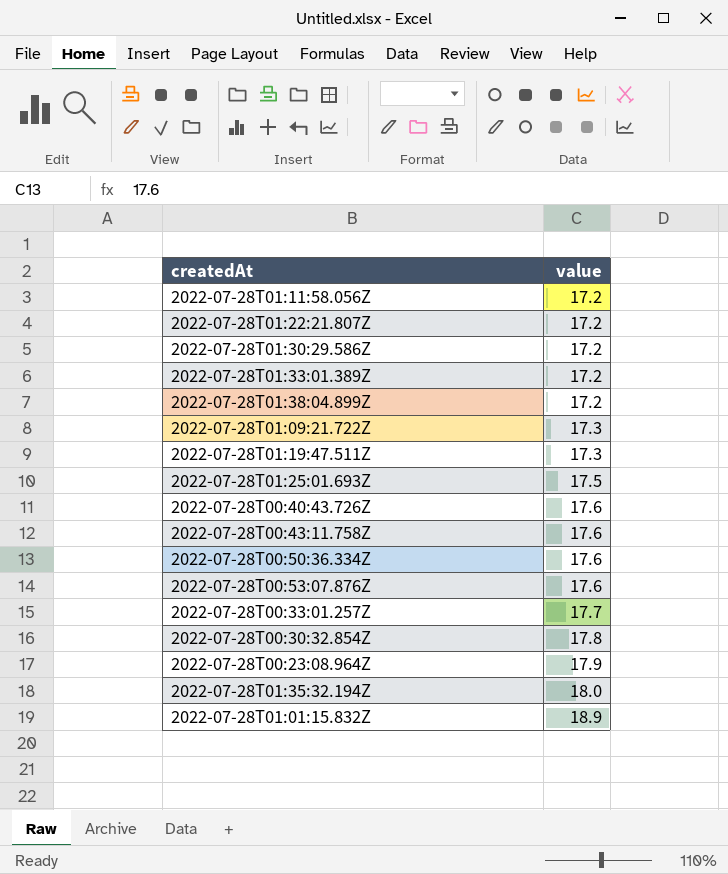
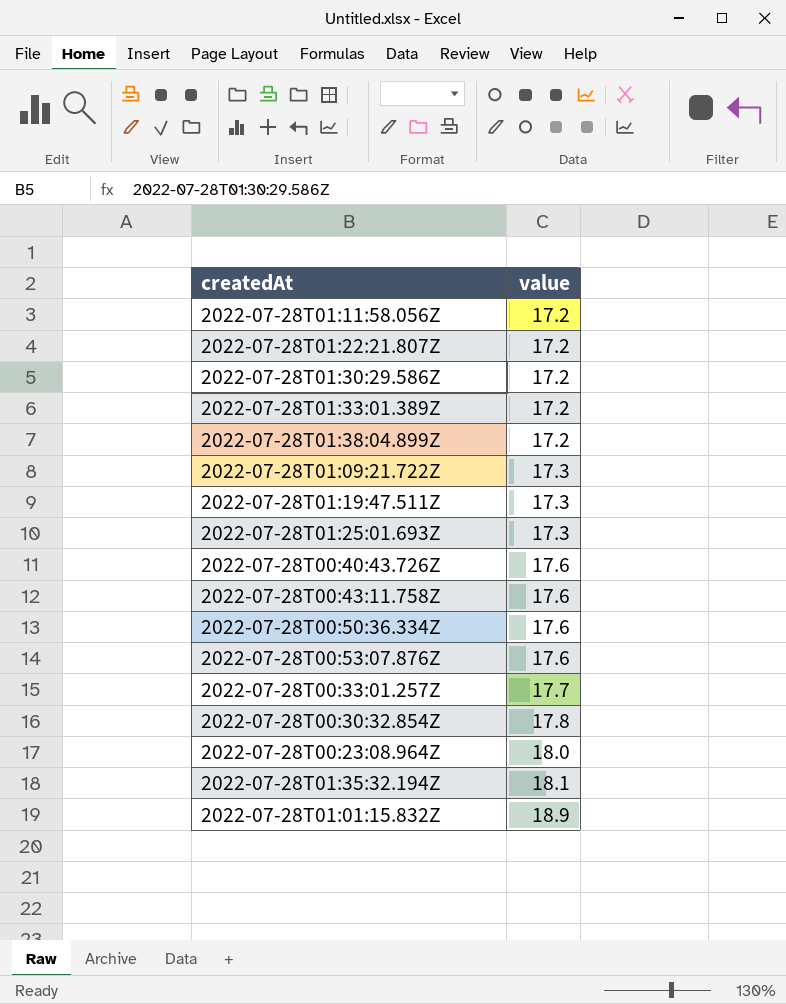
2022-07-28T01:25:01.693Z | value: 17.5 -> 17.3
2022-07-28T00:23:08.964Z | value: 17.9 -> 18.0
2022-07-28T01:35:32.194Z | value: 18.0 -> 18.1

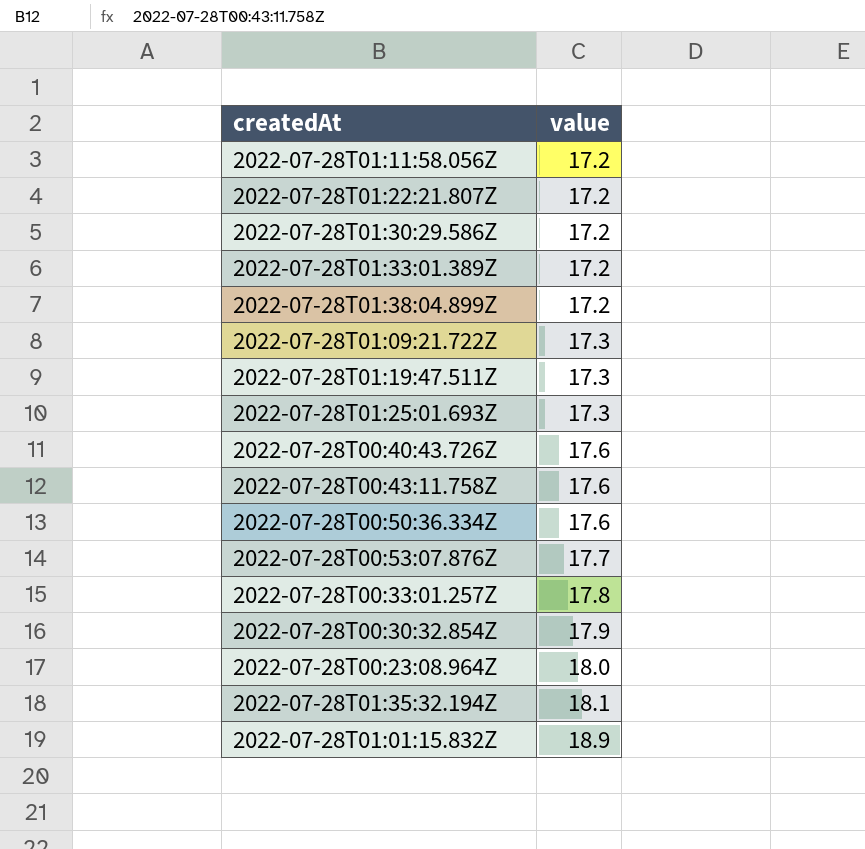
2022-07-28T00:53:07.876Z | value: 17.6 -> 17.7
2022-07-28T00:33:01.257Z | value: 17.7 -> 17.8
2022-07-28T00:30:32.854Z | value: 17.8 -> 17.9

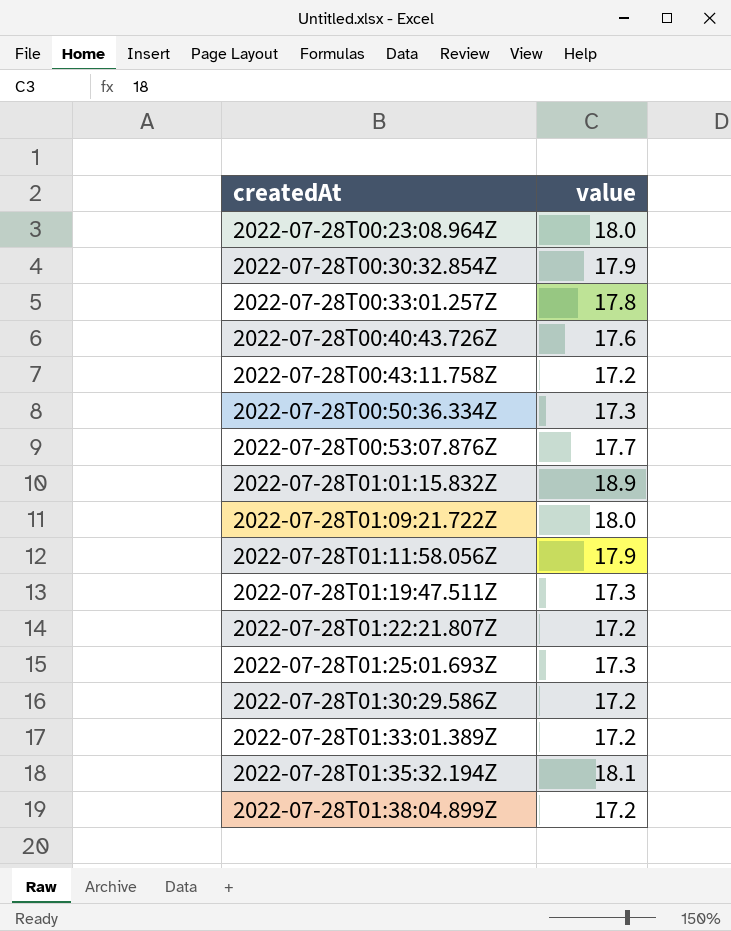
row order: value ascending -> createdAt ascending
2022-07-28T00:43:11.758Z | value: 17.6 -> 17.2
2022-07-28T00:50:36.334Z | value: 17.6 -> 17.3
2022-07-28T01:09:21.722Z | value: 17.3 -> 18.0
2022-07-28T01:11:58.056Z | value: 17.2 -> 17.9

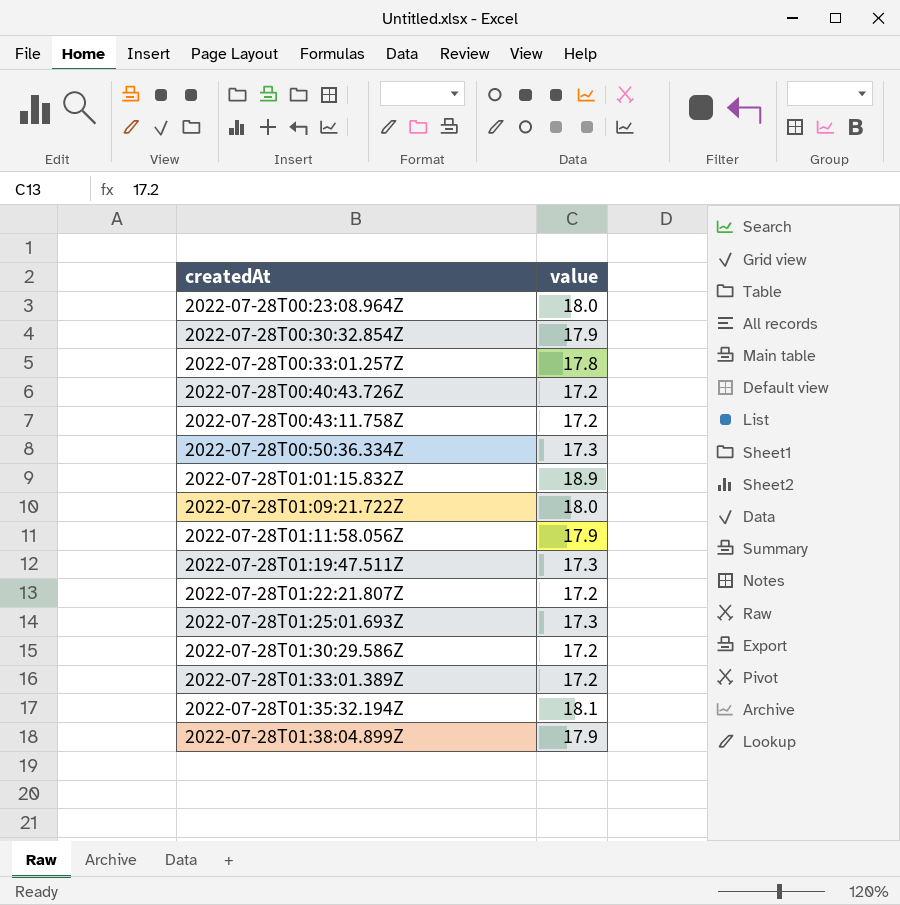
row 2022-07-28T00:53:07.876Z: 17.7 -> none
2022-07-28T00:40:43.726Z | value: 17.6 -> 17.2
2022-07-28T01:38:04.899Z | value: 17.2 -> 17.9

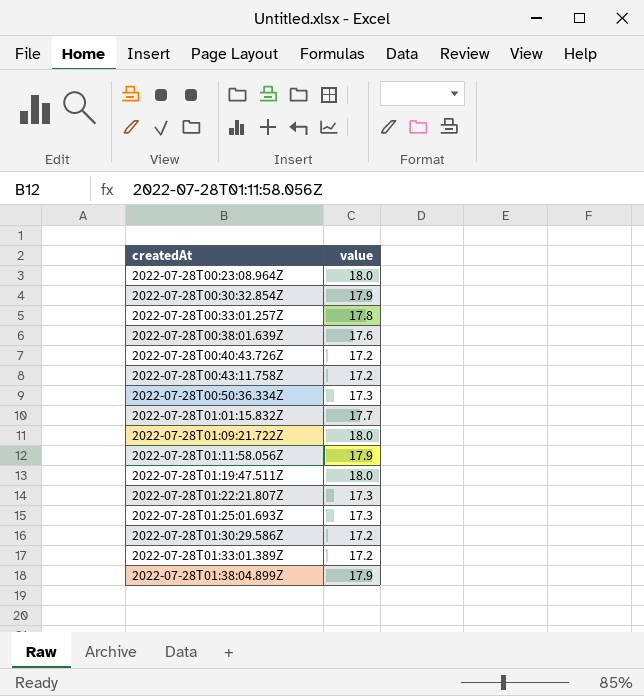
row 2022-07-28T01:35:32.194Z: 18.1 -> none
row 2022-07-28T00:38:01.639Z: none -> 17.6
2022-07-28T01:01:15.832Z | value: 18.9 -> 17.7
2022-07-28T01:19:47.511Z | value: 17.3 -> 18.0
2022-07-28T01:22:21.807Z | value: 17.2 -> 17.3

